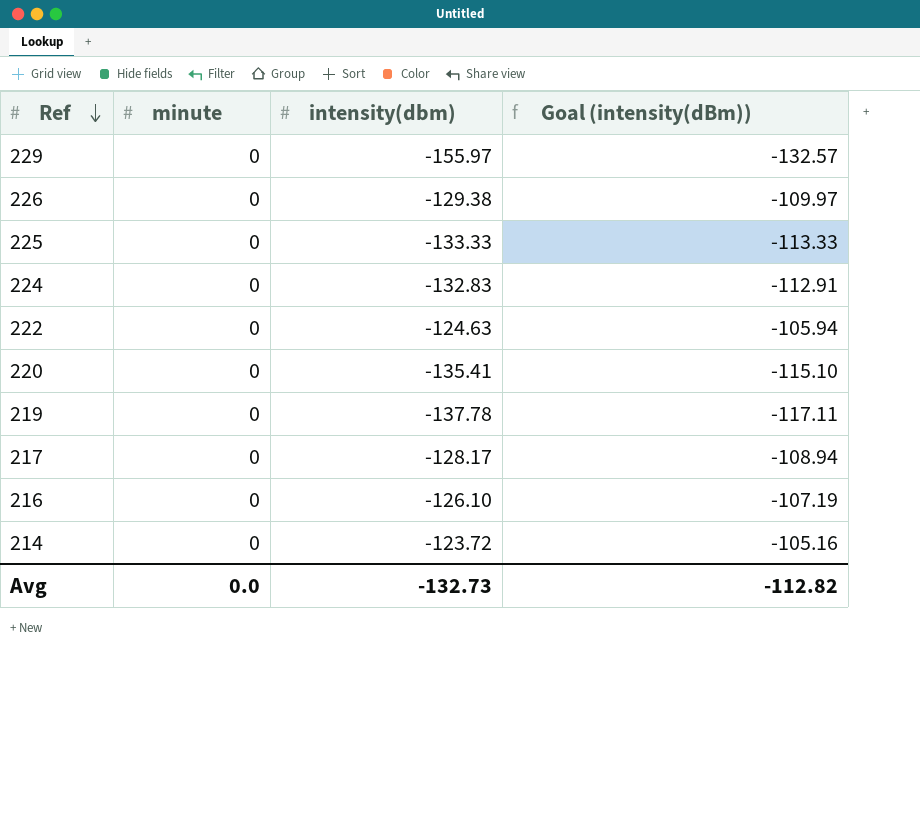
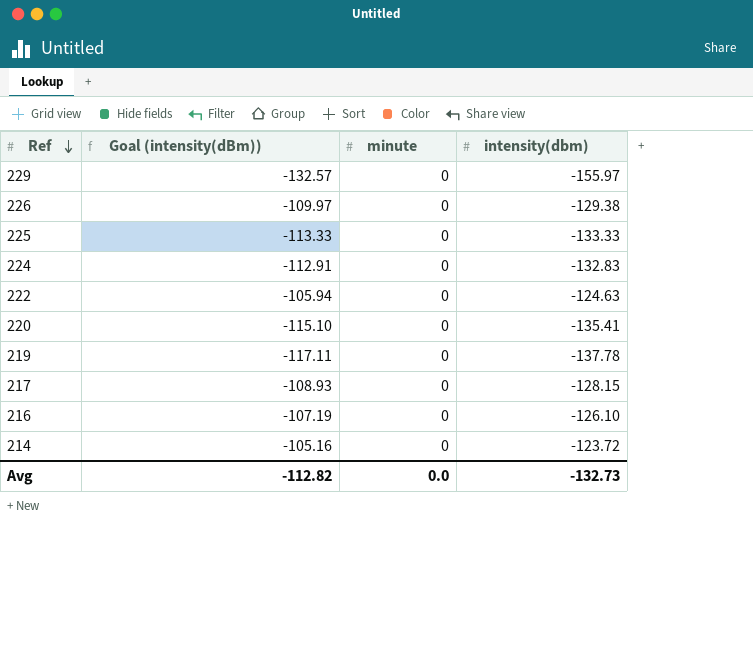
column Goal (intensity(dBm)) | position: 4 -> 2
217 | Goal (intensity(dBm)): -108.94 -> -108.93
217 | intensity(dbm): -128.17 -> -128.15

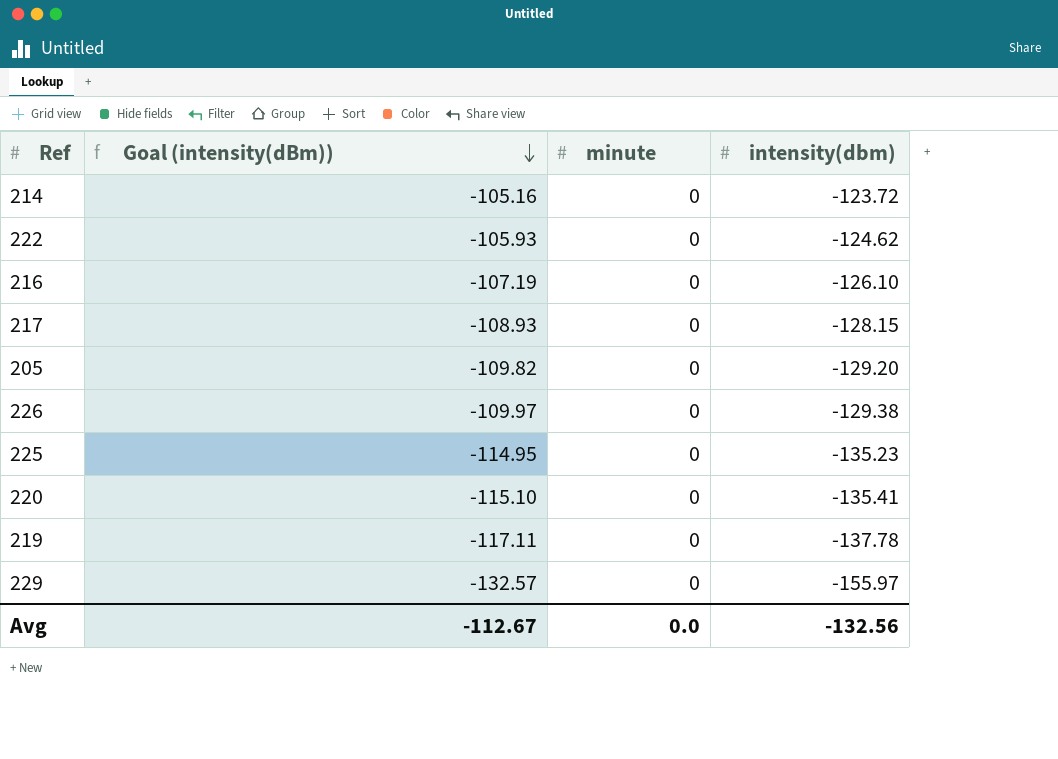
row order: Ref descending -> Goal (intensity(dBm)) descending
row 224: -112.91 | 0 | -132.83 -> none
222 | Goal (intensity(dBm)): -105.94 -> -105.93
222 | intensity(dbm): -124.63 -> -124.62
row 205: none -> -109.82 | 0 | -129.20
225 | Goal (intensity(dBm)): -113.33 -> -114.95
225 | intensity(dbm): -133.33 -> -135.23
Avg | Goal (intensity(dBm)): -112.82 -> -112.67
Avg | intensity(dbm): -132.73 -> -132.56

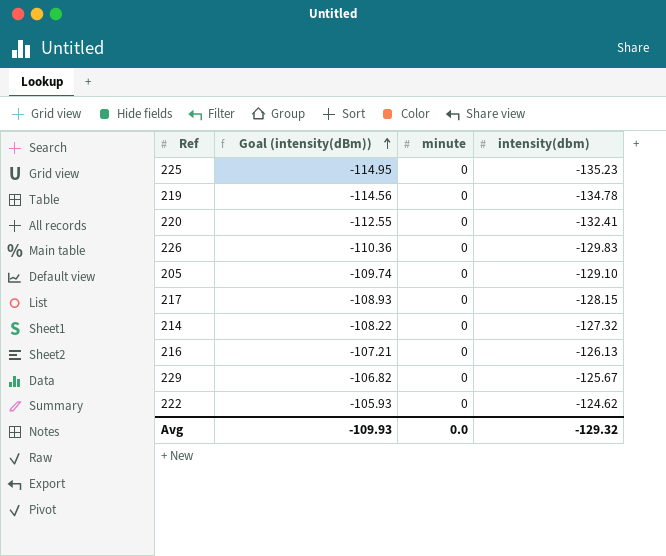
row order: Goal (intensity(dBm)) descending -> Goal (intensity(dBm)) ascending
219 | Goal (intensity(dBm)): -117.11 -> -114.56
219 | intensity(dbm): -137.78 -> -134.78
220 | Goal (intensity(dBm)): -115.10 -> -112.55
220 | intensity(dbm): -135.41 -> -132.41
226 | Goal (intensity(dBm)): -109.97 -> -110.36
226 | intensity(dbm): -129.38 -> -129.83
205 | Goal (intensity(dBm)): -109.82 -> -109.74
205 | intensity(dbm): -129.20 -> -129.10
214 | Goal (intensity(dBm)): -105.16 -> -108.22
214 | intensity(dbm): -123.72 -> -127.32
216 | Goal (intensity(dBm)): -107.19 -> -107.21
216 | intensity(dbm): -126.10 -> -126.13
229 | Goal (intensity(dBm)): -132.57 -> -106.82
229 | intensity(dbm): -155.97 -> -125.67
Avg | Goal (intensity(dBm)): -112.67 -> -109.93
Avg | intensity(dbm): -132.56 -> -129.32

